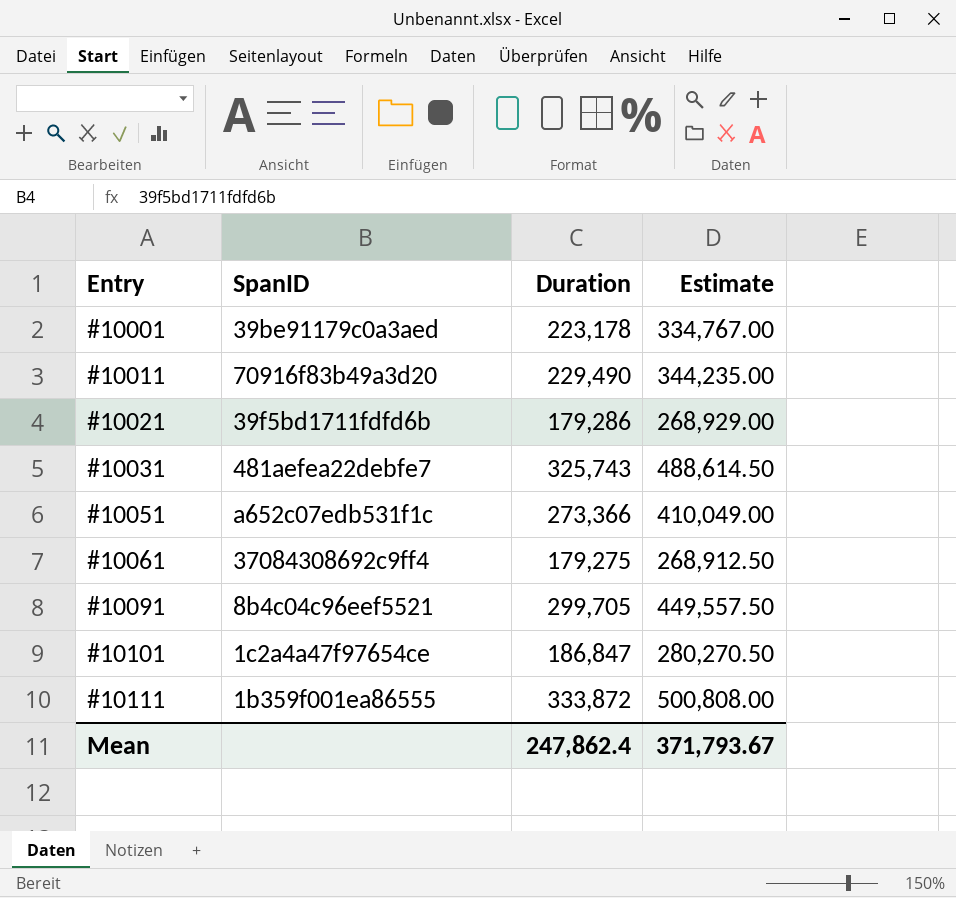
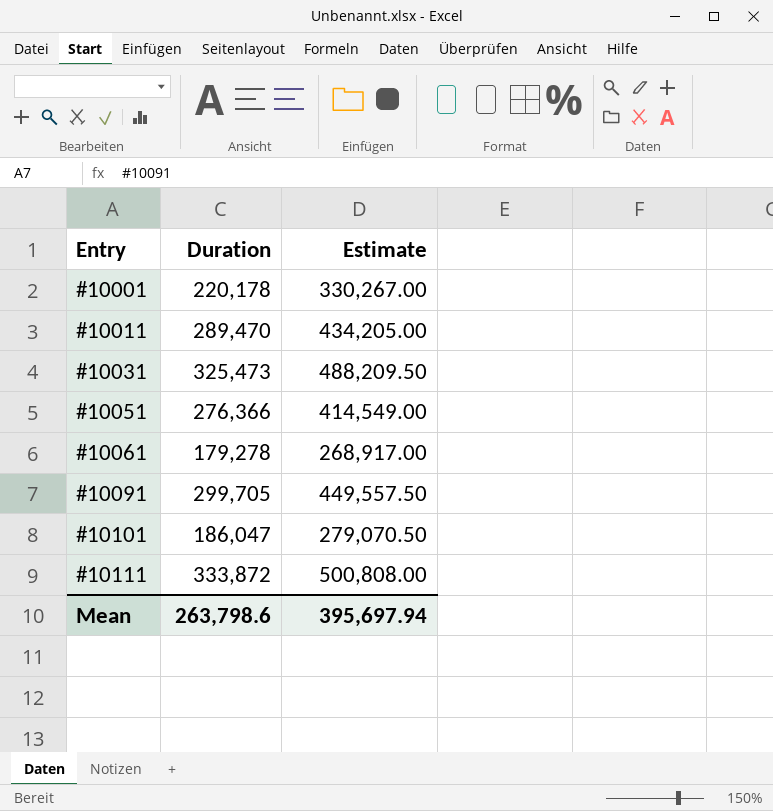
column SpanID | position: 2 -> none
row #10021: 39f5bd1711fdfd6b | 179,286 | 268,929.00 -> none
#10001 | Duration: 223,178 -> 220,178
#10001 | Estimate: 334,767.00 -> 330,267.00
#10011 | Duration: 229,490 -> 289,470
#10011 | Estimate: 344,235.00 -> 434,205.00
#10031 | Duration: 325,743 -> 325,473
#10031 | Estimate: 488,614.50 -> 488,209.50
#10051 | Duration: 273,366 -> 276,366
#10051 | Estimate: 410,049.00 -> 414,549.00
#10061 | Duration: 179,275 -> 179,278
#10061 | Estimate: 268,912.50 -> 268,917.00
#10101 | Duration: 186,847 -> 186,047
#10101 | Estimate: 280,270.50 -> 279,070.50
Mean | Duration: 247,862.4 -> 263,798.6
Mean | Estimate: 371,793.67 -> 395,697.94

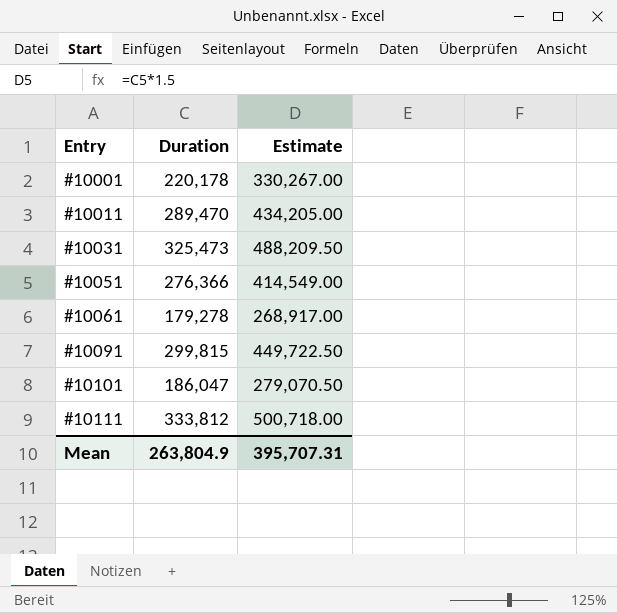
#10091 | Duration: 299,705 -> 299,815
#10091 | Estimate: 449,557.50 -> 449,722.50
#10111 | Duration: 333,872 -> 333,812
#10111 | Estimate: 500,808.00 -> 500,718.00
Mean | Duration: 263,798.6 -> 263,804.9
Mean | Estimate: 395,697.94 -> 395,707.31

